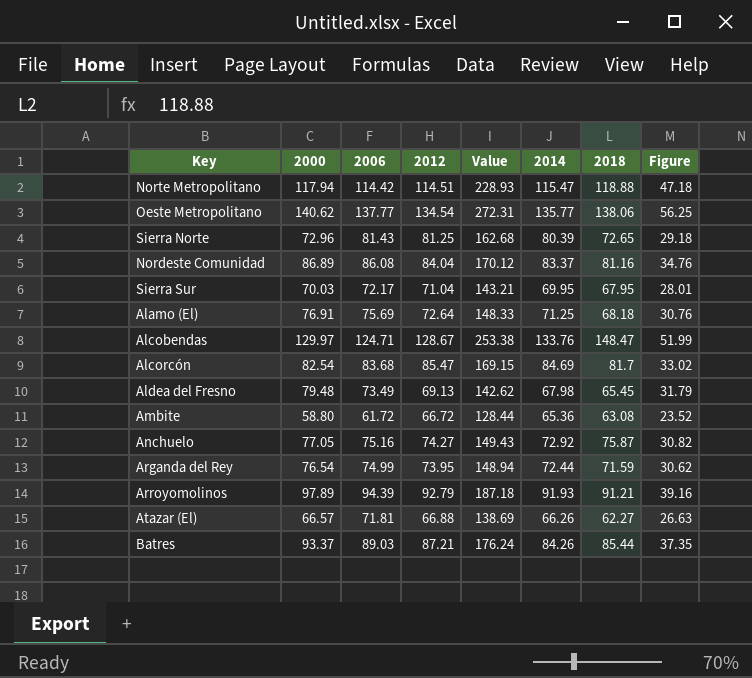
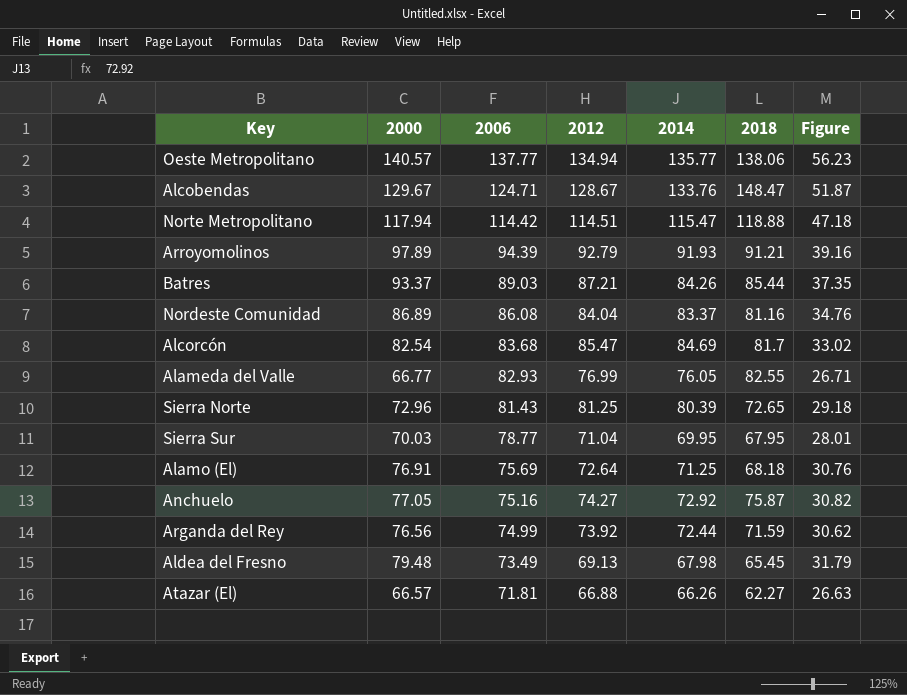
row order: none -> 2006 descending
column Value | formula: [2006] + [2012] -> none
row Ambite: 58.80 | 61.72 | 66.72 | 128.44 | 65.36 | 63.08 | 23.52 -> none
Oeste Metropolitano | 2000: 140.62 -> 140.57
Oeste Metropolitano | 2012: 134.54 -> 134.94
Oeste Metropolitano | Figure: 56.25 -> 56.23
Alcobendas | 2000: 129.97 -> 129.67
Alcobendas | Figure: 51.99 -> 51.87
row Alameda del Valle: none -> 66.77 | 82.93 | 76.99 | 76.05 | 82.55 | 26.71
Sierra Sur | 2006: 72.17 -> 78.77
Arganda del Rey | 2000: 76.54 -> 76.56
Arganda del Rey | 2012: 73.95 -> 73.92

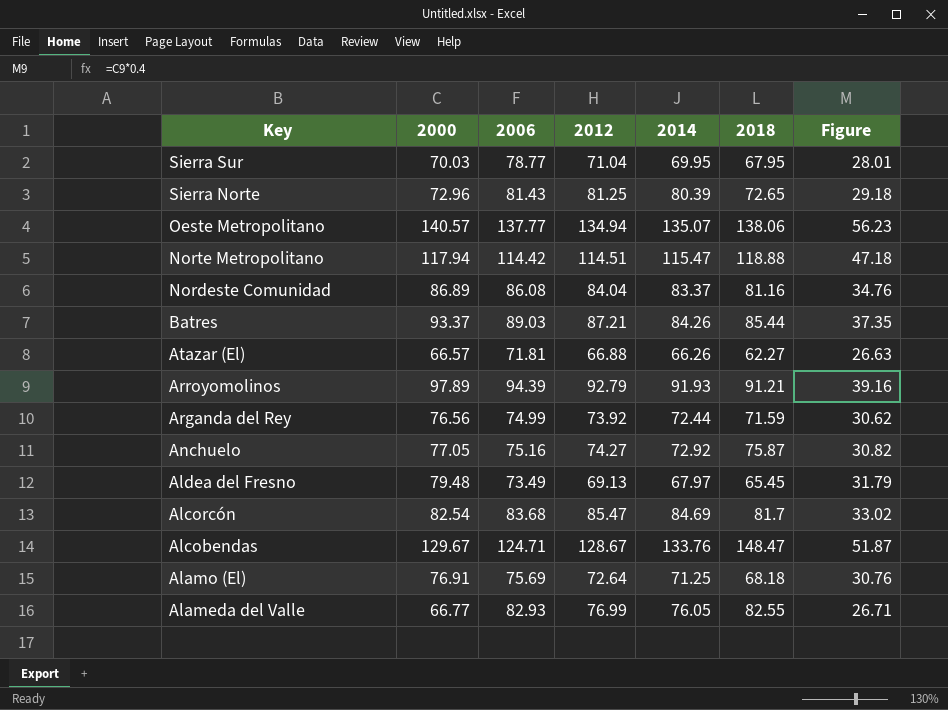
row order: 2006 descending -> Key descending
Oeste Metropolitano | 2014: 135.77 -> 135.07
Aldea del Fresno | 2014: 67.98 -> 67.97

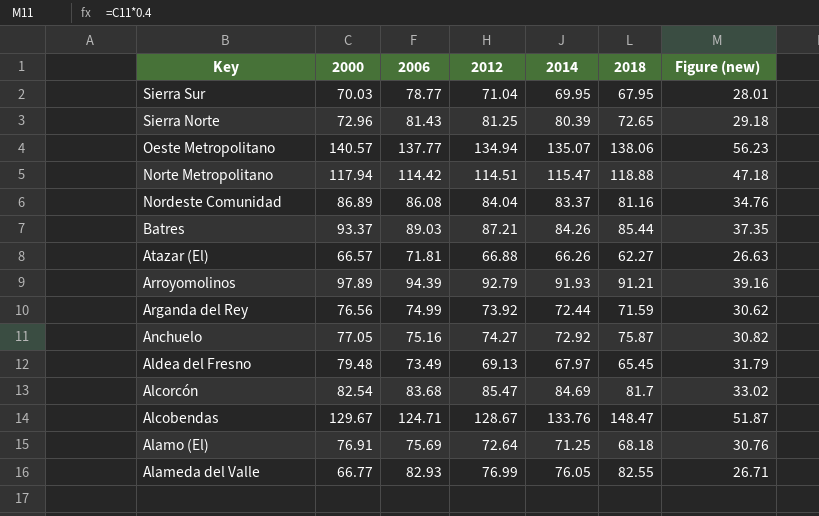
column name: Figure -> Figure (new)

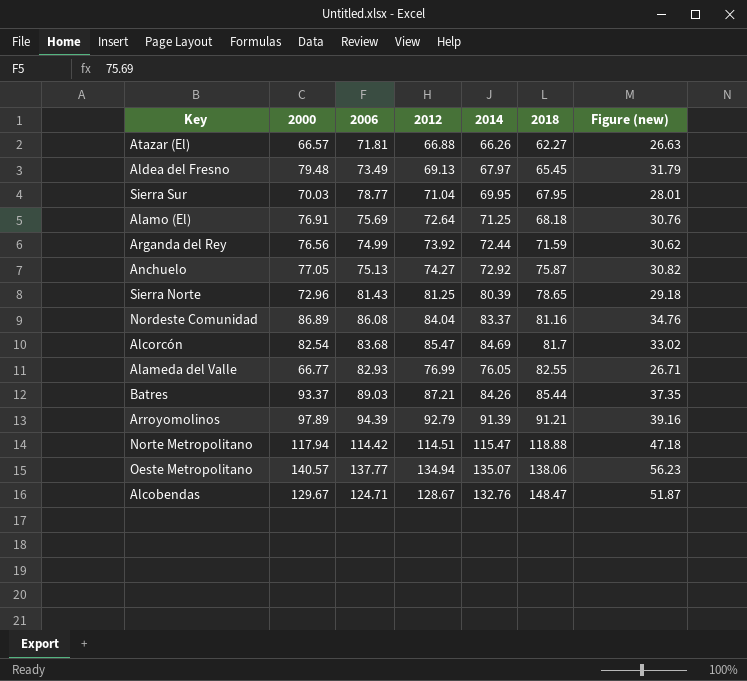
row order: Key descending -> 2018 ascending
Anchuelo | 2006: 75.16 -> 75.13
Sierra Norte | 2018: 72.65 -> 78.65
Arroyomolinos | 2014: 91.93 -> 91.39
Alcobendas | 2014: 133.76 -> 132.76

